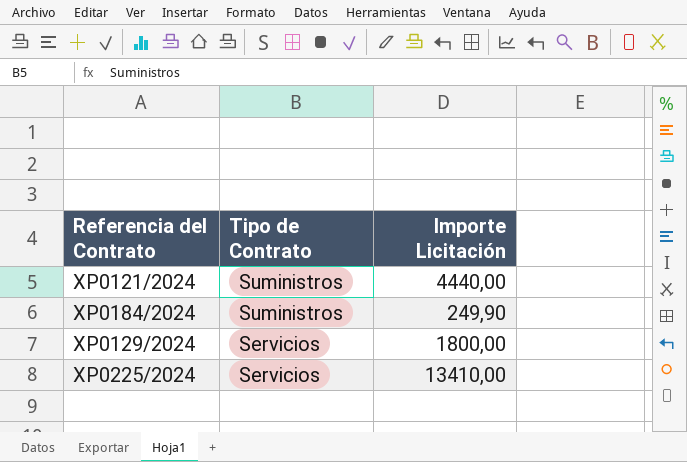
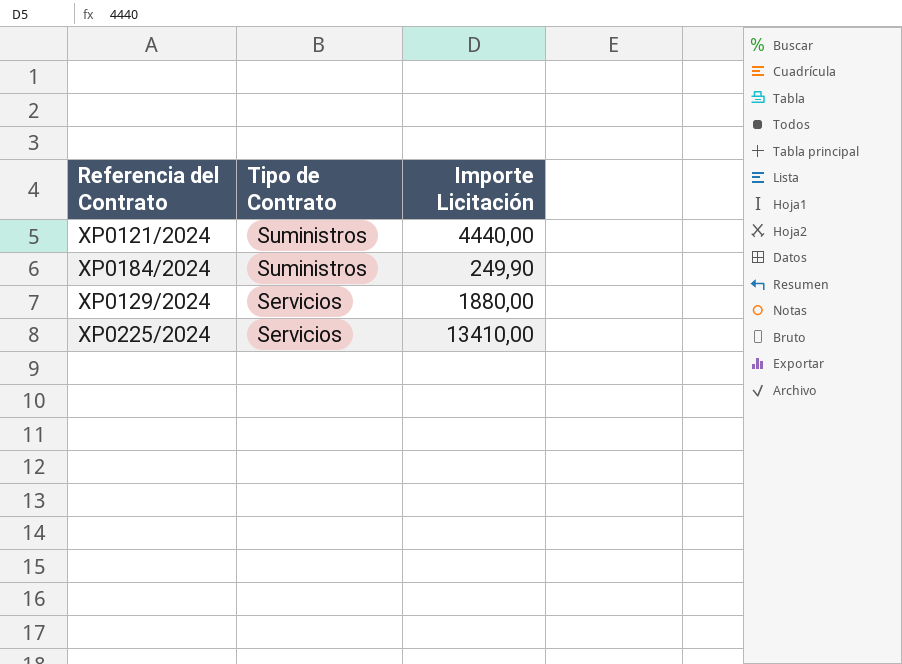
XP0129/2024 | Importe Licitación: 1800,00 -> 1880,00

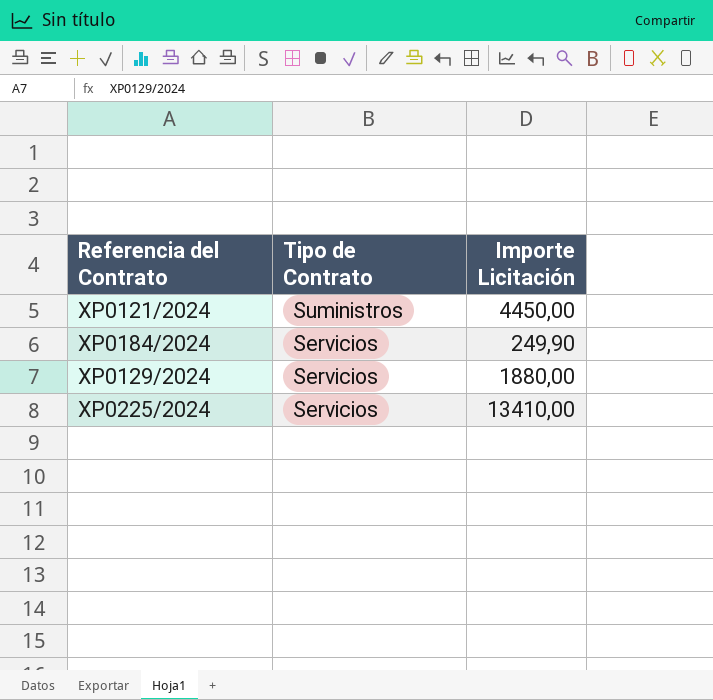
XP0121/2024 | Importe Licitación: 4440,00 -> 4450,00
XP0184/2024 | Tipo de Contrato: Suministros -> Servicios

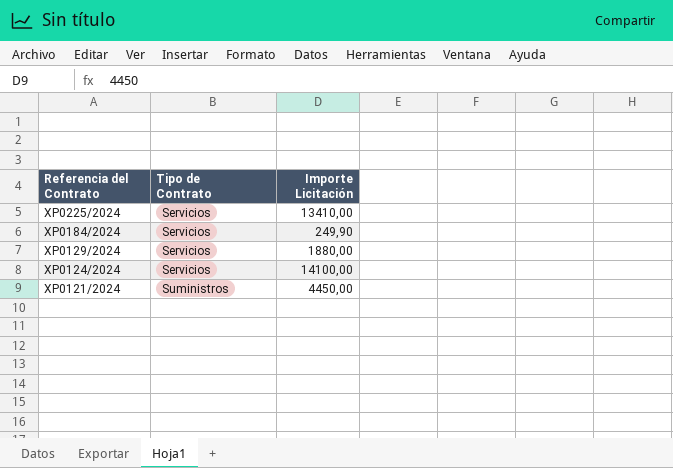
row order: Tipo de Contrato descending -> Referencia del Contrato descending
row XP0124/2024: none -> Servicios | 14100,00

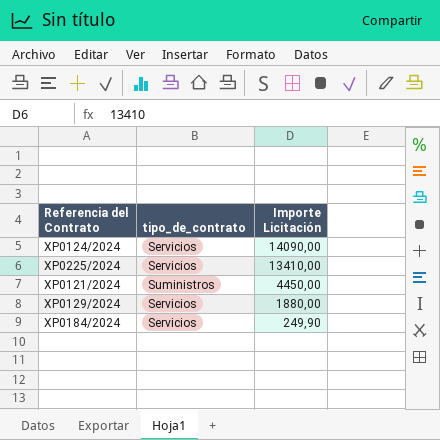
row order: Referencia del Contrato descending -> Importe Licitación descending
column name: Tipo de Contrato -> tipo_de_contrato
XP0124/2024 | Importe Licitación: 14100,00 -> 14090,00

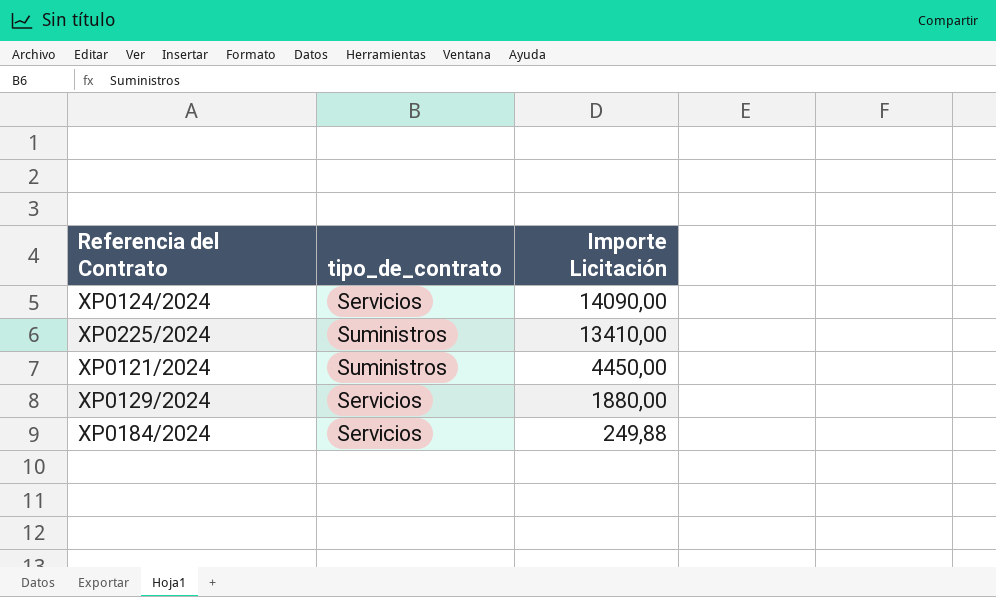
XP0225/2024 | tipo_de_contrato: Servicios -> Suministros
XP0184/2024 | Importe Licitación: 249,90 -> 249,88

